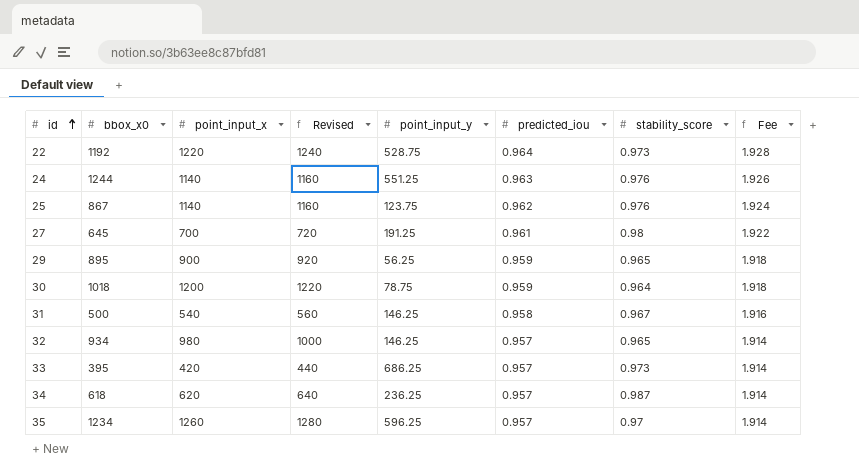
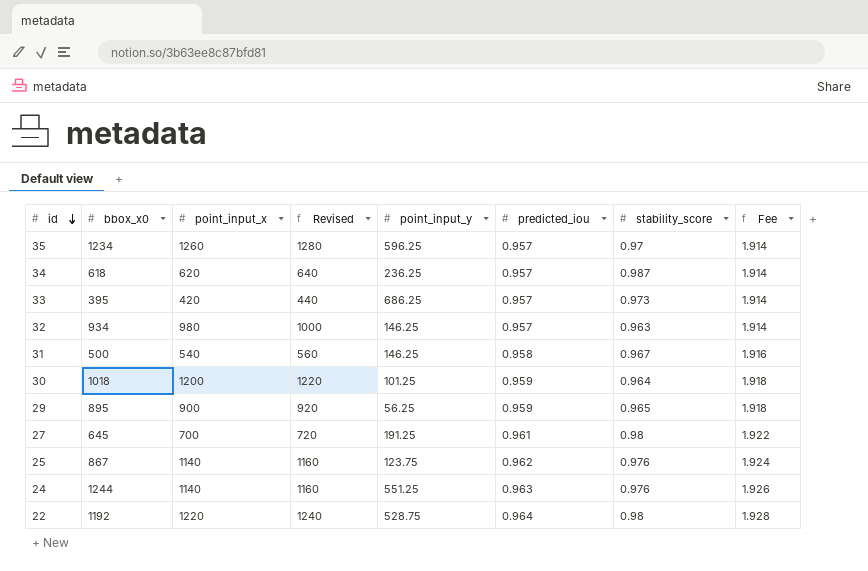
row order: id ascending -> id descending
32 | stability_score: 0.965 -> 0.963
30 | point_input_y: 78.75 -> 101.25
22 | stability_score: 0.973 -> 0.98

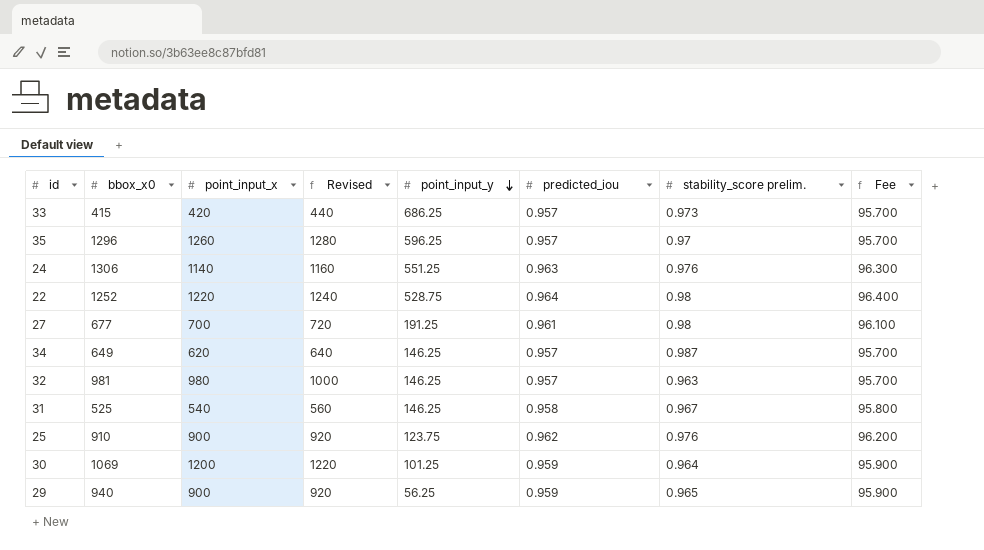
row order: id descending -> point_input_y descending
column name: stability_score -> stability_score prelim.
column Fee | formula: [predicted_iou] * 2 -> [predicted_iou] * 100
33 | bbox_x0: 395 -> 415
35 | bbox_x0: 1234 -> 1296
24 | bbox_x0: 1244 -> 1306
22 | bbox_x0: 1192 -> 1252
27 | bbox_x0: 645 -> 677
34 | bbox_x0: 618 -> 649
34 | point_input_y: 236.25 -> 146.25
32 | bbox_x0: 934 -> 981
31 | bbox_x0: 500 -> 525
25 | bbox_x0: 867 -> 910
25 | point_input_x: 1140 -> 900
25 | Revised: 1160 -> 920
30 | bbox_x0: 1018 -> 1069
29 | bbox_x0: 895 -> 940

